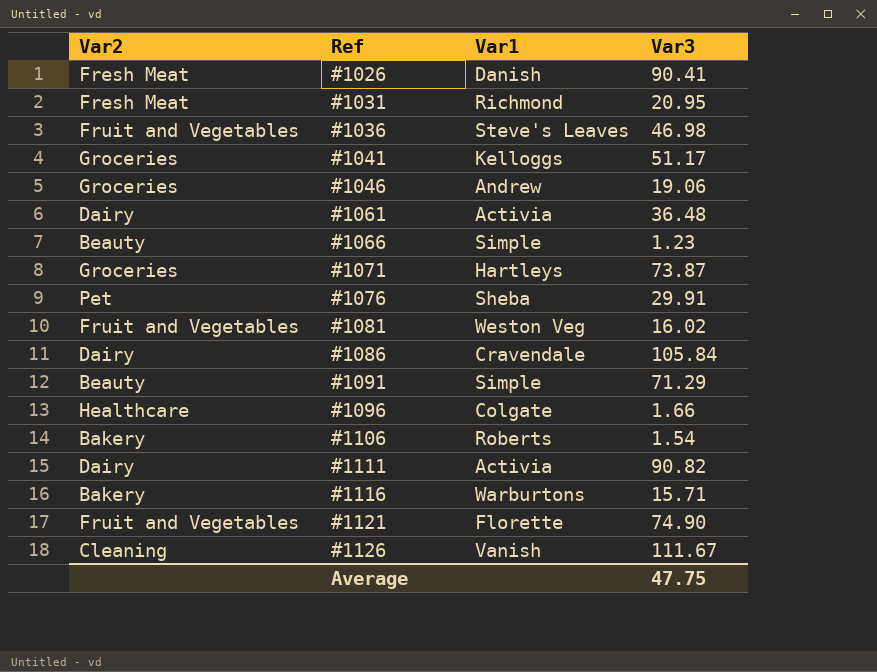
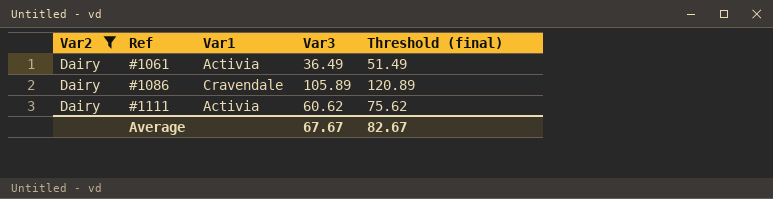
filter: none -> Var2 = Dairy
column Threshold (final) | formula: none -> [Var3] + 15
#1061 | Var3: 36.48 -> 36.49
#1086 | Var3: 105.84 -> 105.89
#1111 | Var3: 90.82 -> 60.62
Average | Var3: 47.75 -> 67.67

